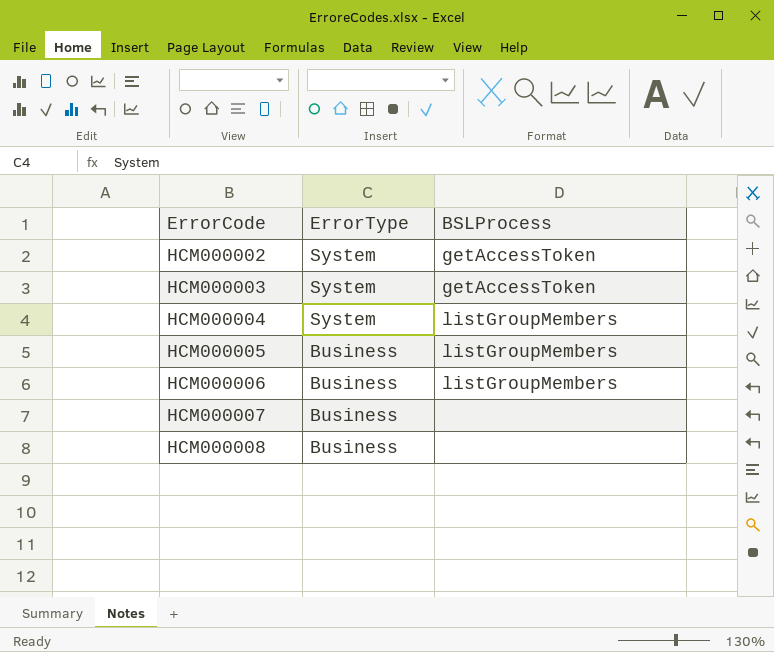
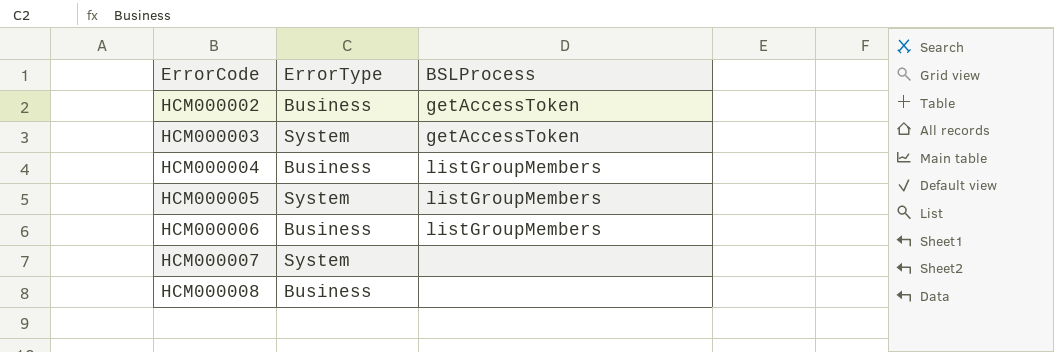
HCM000002 | ErrorType: System -> Business
HCM000004 | ErrorType: System -> Business
HCM000005 | ErrorType: Business -> System
HCM000007 | ErrorType: Business -> System

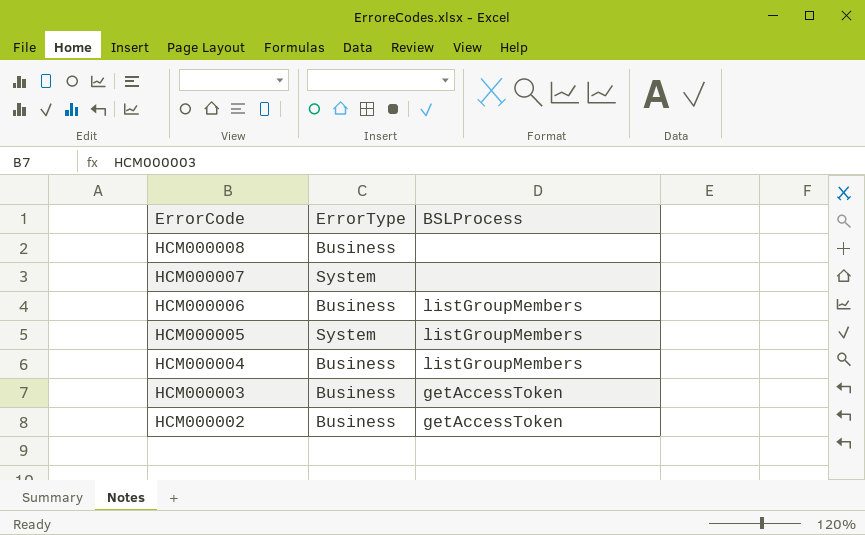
row order: ErrorCode ascending -> ErrorCode descending
HCM000003 | ErrorType: System -> Business

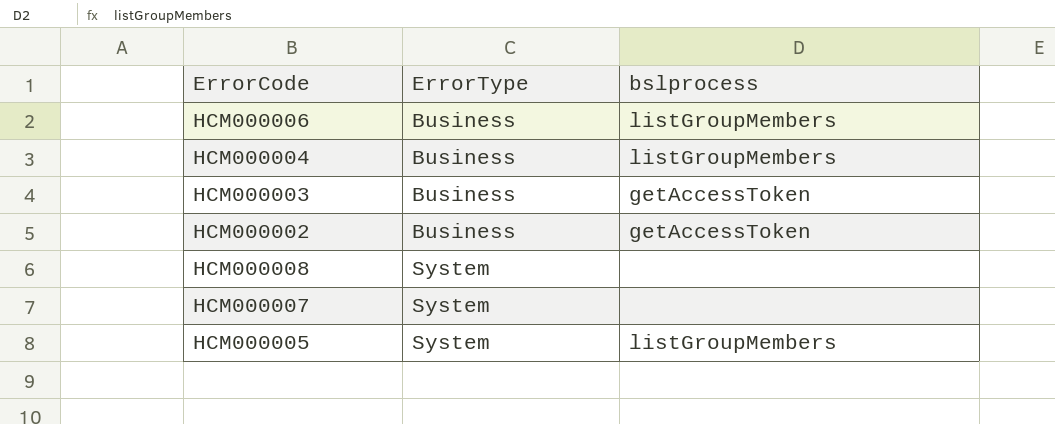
row order: ErrorCode descending -> ErrorType ascending
column name: BSLProcess -> bslprocess
HCM000008 | ErrorType: Business -> System

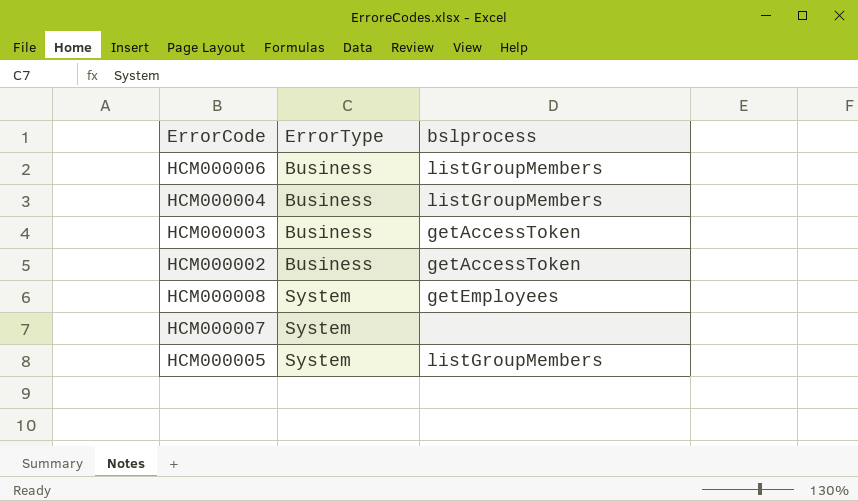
HCM000008 | bslprocess: none -> getEmployees

